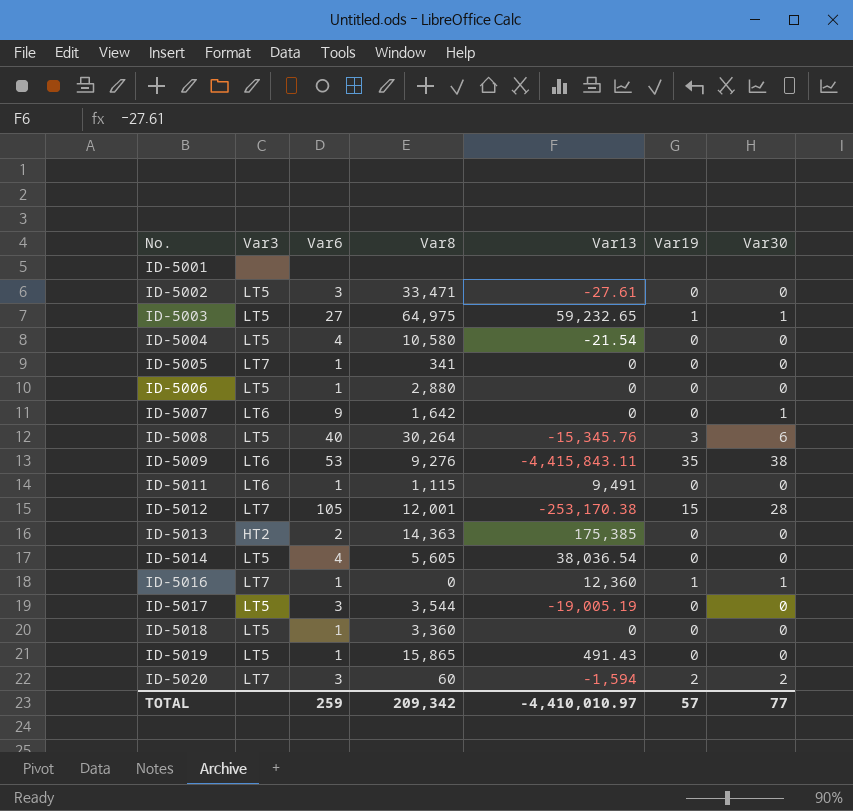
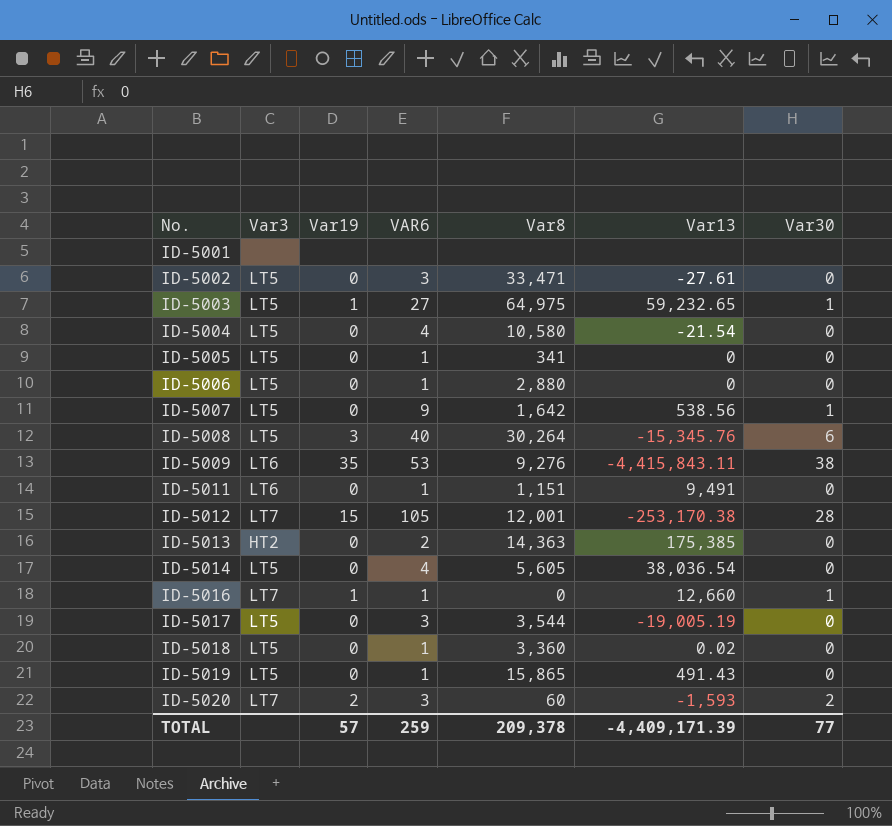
column Var19 | position: 6 -> 3
column name: Var6 -> VAR6
ID-5005 | Var3: LT7 -> LT5
ID-5007 | Var3: LT6 -> LT5
ID-5007 | Var13: 0 -> 538.56
ID-5011 | Var8: 1,115 -> 1,151
ID-5016 | Var13: 12,360 -> 12,660
ID-5018 | Var13: 0 -> 0.02
ID-5020 | Var13: -1,594 -> -1,593
TOTAL | Var8: 209,342 -> 209,378
TOTAL | Var13: -4,410,010.97 -> -4,409,171.39

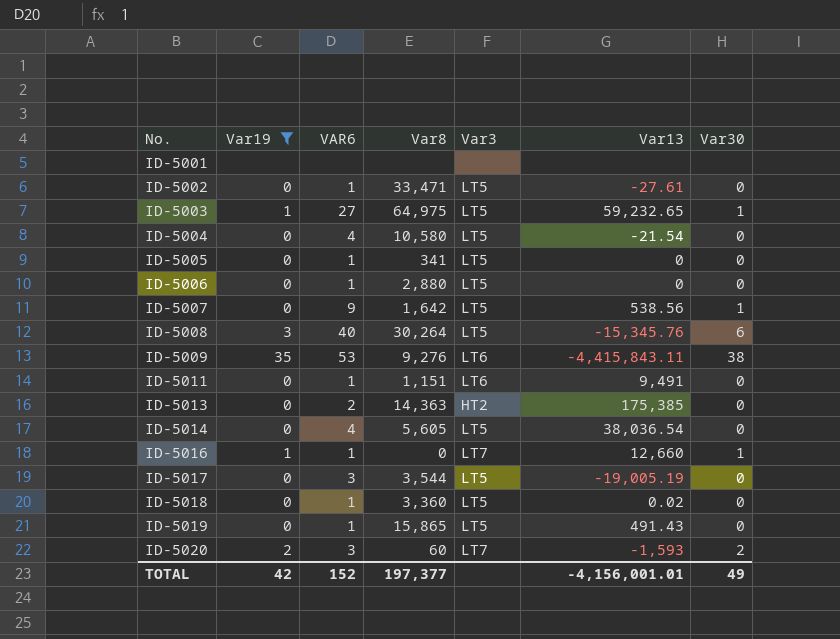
filter: none -> Var19 != 15
column Var3 | position: 2 -> 5
ID-5002 | VAR6: 3 -> 1
TOTAL | Var19: 57 -> 42
TOTAL | VAR6: 259 -> 152
TOTAL | Var8: 209,378 -> 197,377
TOTAL | Var13: -4,409,171.39 -> -4,156,001.01
TOTAL | Var30: 77 -> 49

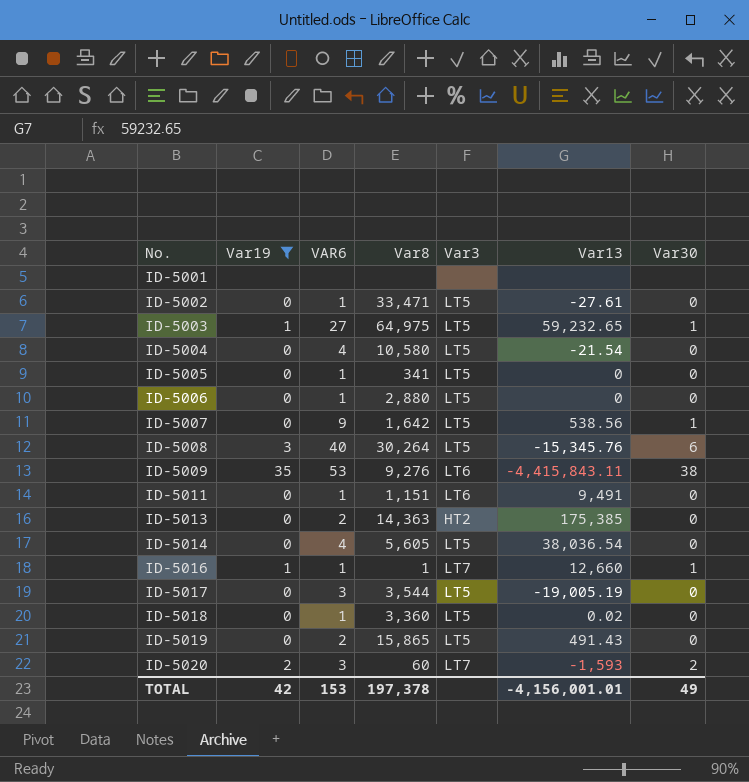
ID-5016 | Var8: 0 -> 1
ID-5019 | VAR6: 1 -> 2
TOTAL | VAR6: 152 -> 153
TOTAL | Var8: 197,377 -> 197,378

